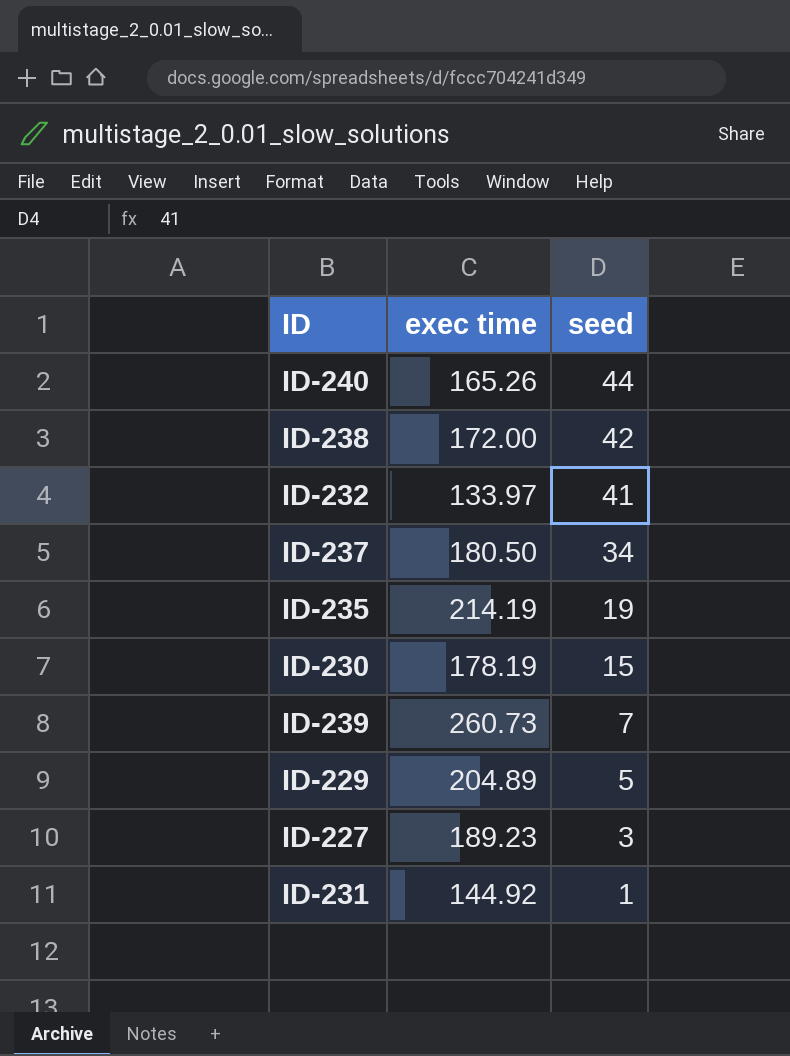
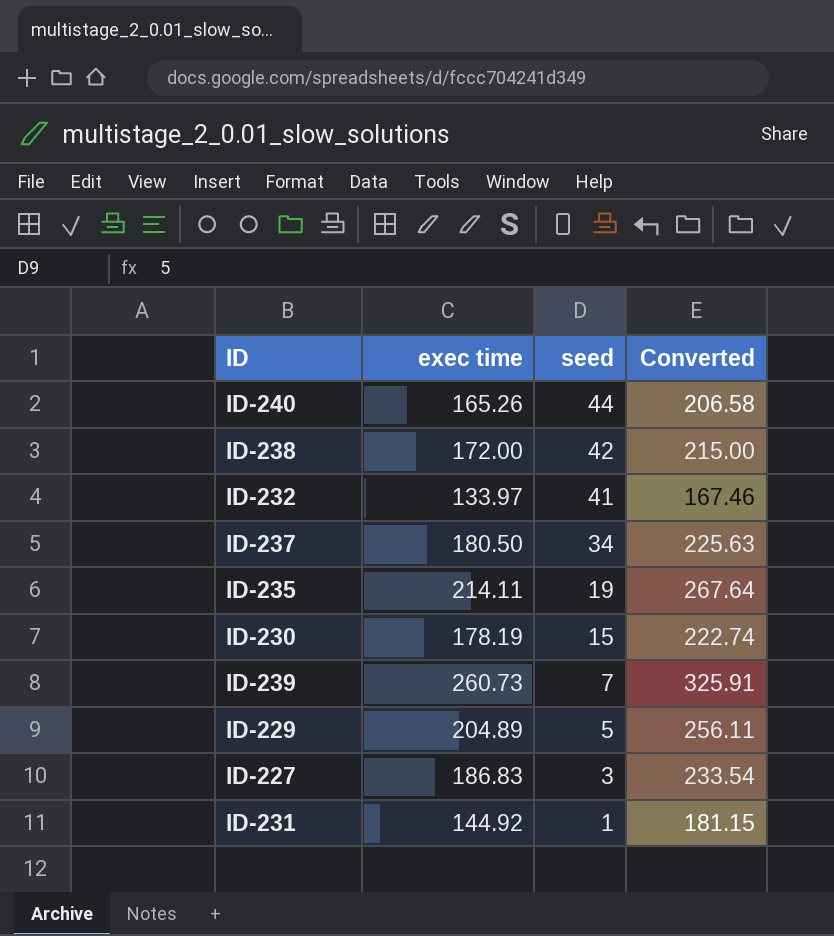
column Converted | formula: none -> [exec time] * 1.25
ID-235 | exec time: 214.19 -> 214.11
ID-227 | exec time: 189.23 -> 186.83

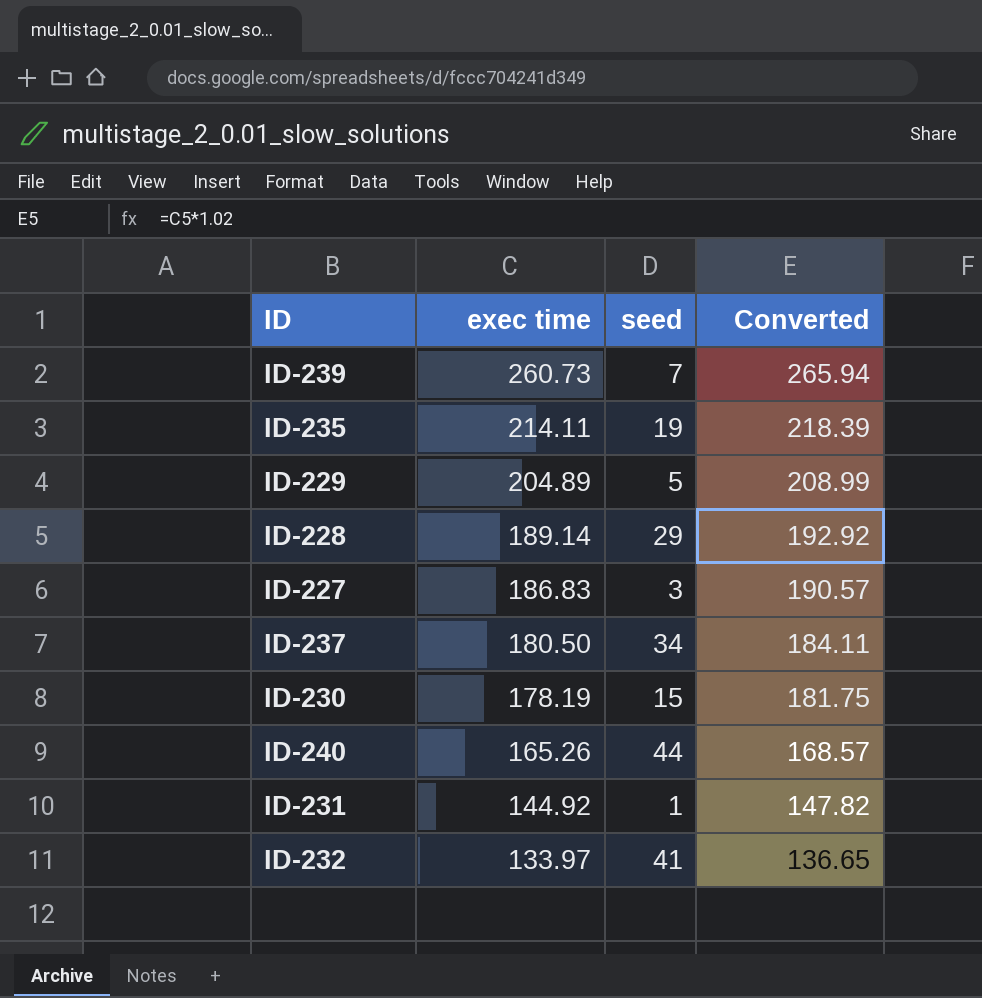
row order: seed descending -> exec time descending
column Converted | formula: [exec time] * 1.25 -> [exec time] * 1.02
row ID-238: 172.00 | 42 | 215.00 -> none
row ID-228: none -> 189.14 | 29 | 192.92

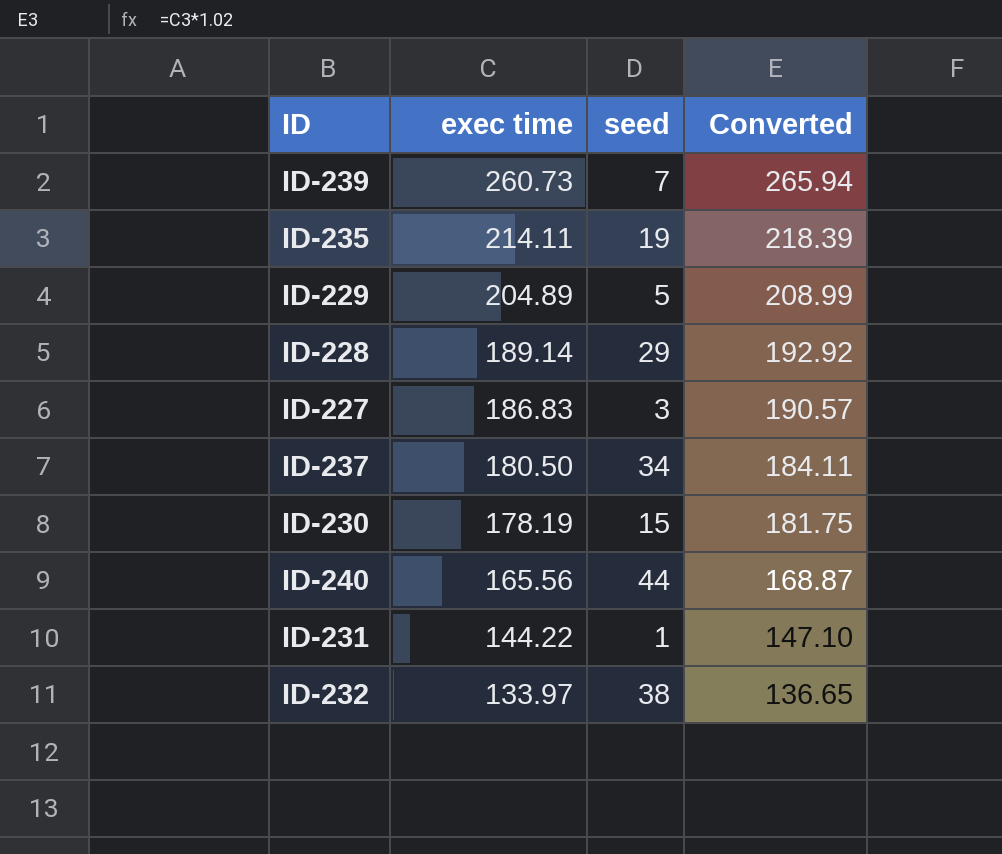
ID-240 | exec time: 165.26 -> 165.56
ID-240 | Converted: 168.57 -> 168.87
ID-231 | exec time: 144.92 -> 144.22
ID-231 | Converted: 147.82 -> 147.10
ID-232 | seed: 41 -> 38

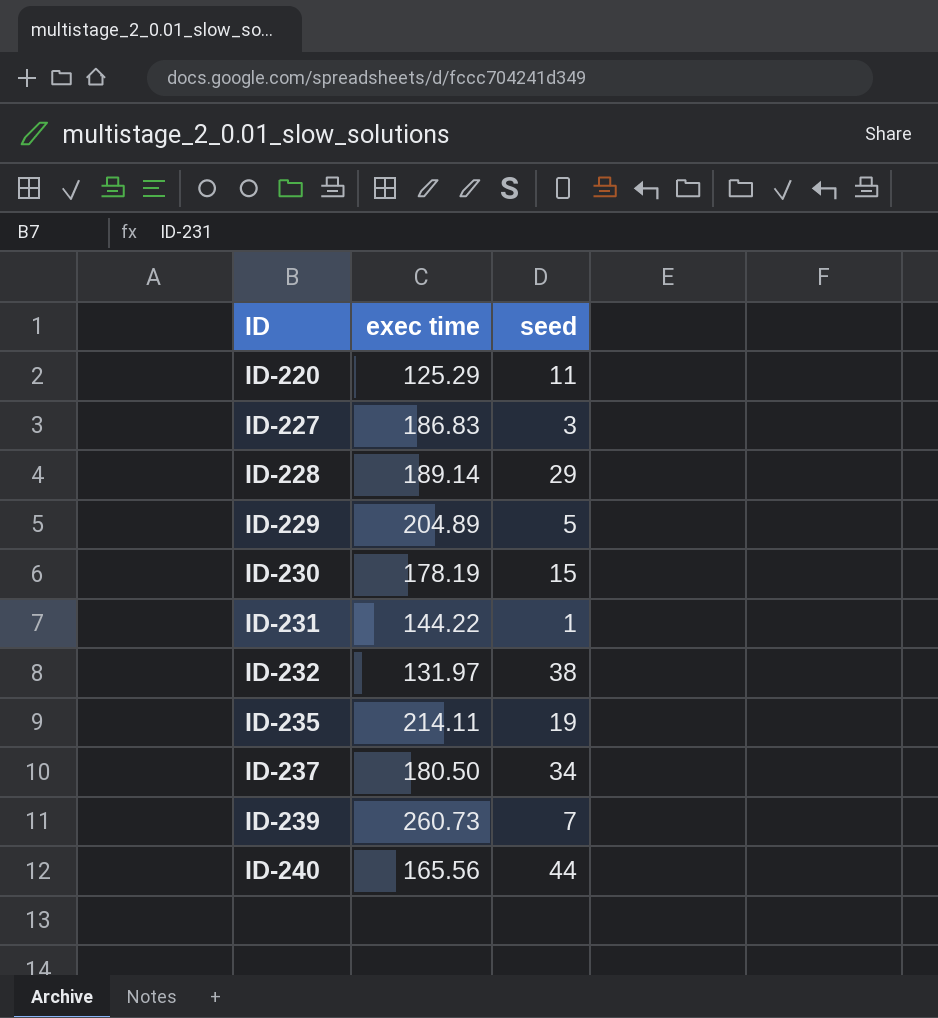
row order: exec time descending -> ID ascending
column Converted | formula: [exec time] * 1.02 -> none
row ID-220: none -> 125.29 | 11
ID-232 | exec time: 133.97 -> 131.97

